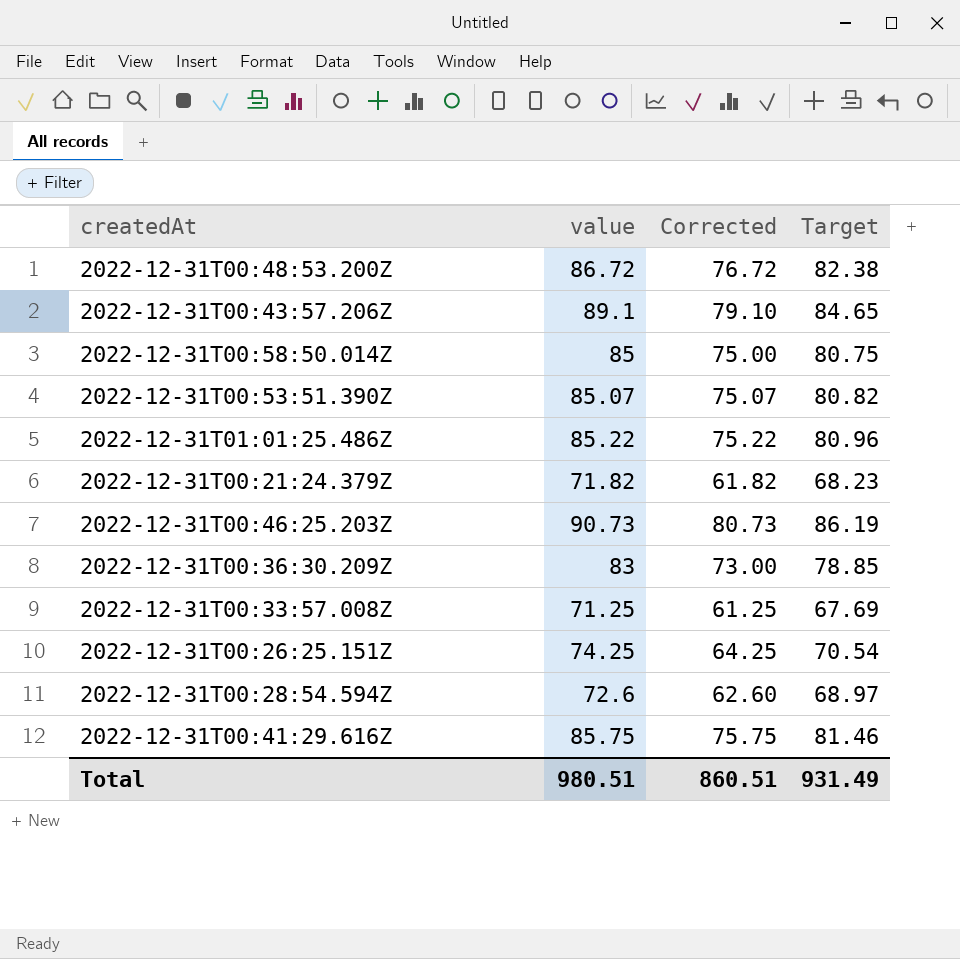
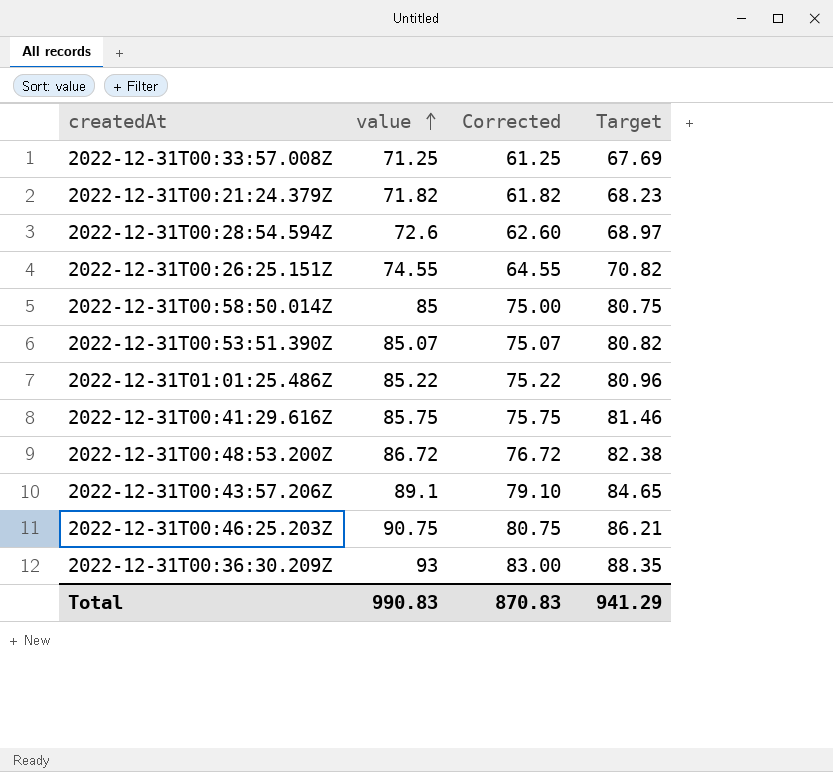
row order: none -> value ascending
2022-12-31T00:26:25.151Z | value: 74.25 -> 74.55
2022-12-31T00:26:25.151Z | Corrected: 64.25 -> 64.55
2022-12-31T00:26:25.151Z | Target: 70.54 -> 70.82
2022-12-31T00:46:25.203Z | value: 90.73 -> 90.75
2022-12-31T00:46:25.203Z | Corrected: 80.73 -> 80.75
2022-12-31T00:46:25.203Z | Target: 86.19 -> 86.21
2022-12-31T00:36:30.209Z | value: 83 -> 93
2022-12-31T00:36:30.209Z | Corrected: 73.00 -> 83.00
2022-12-31T00:36:30.209Z | Target: 78.85 -> 88.35
Total | value: 980.51 -> 990.83
Total | Corrected: 860.51 -> 870.83
Total | Target: 931.49 -> 941.29

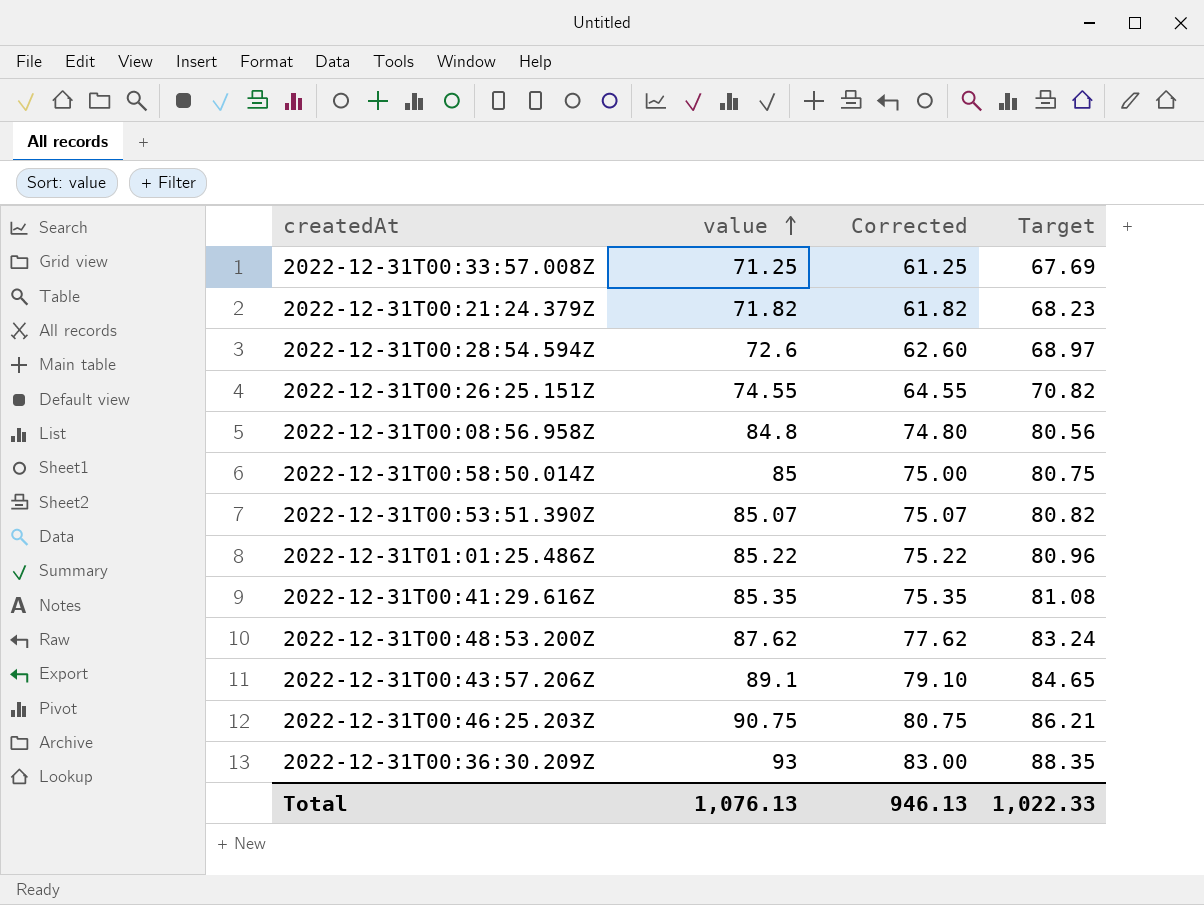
row 2022-12-31T00:08:56.958Z: none -> 84.8 | 74.80 | 80.56
2022-12-31T00:41:29.616Z | value: 85.75 -> 85.35
2022-12-31T00:41:29.616Z | Corrected: 75.75 -> 75.35
2022-12-31T00:41:29.616Z | Target: 81.46 -> 81.08
2022-12-31T00:48:53.200Z | value: 86.72 -> 87.62
2022-12-31T00:48:53.200Z | Corrected: 76.72 -> 77.62
2022-12-31T00:48:53.200Z | Target: 82.38 -> 83.24
Total | value: 990.83 -> 1,076.13
Total | Corrected: 870.83 -> 946.13
Total | Target: 941.29 -> 1,022.33

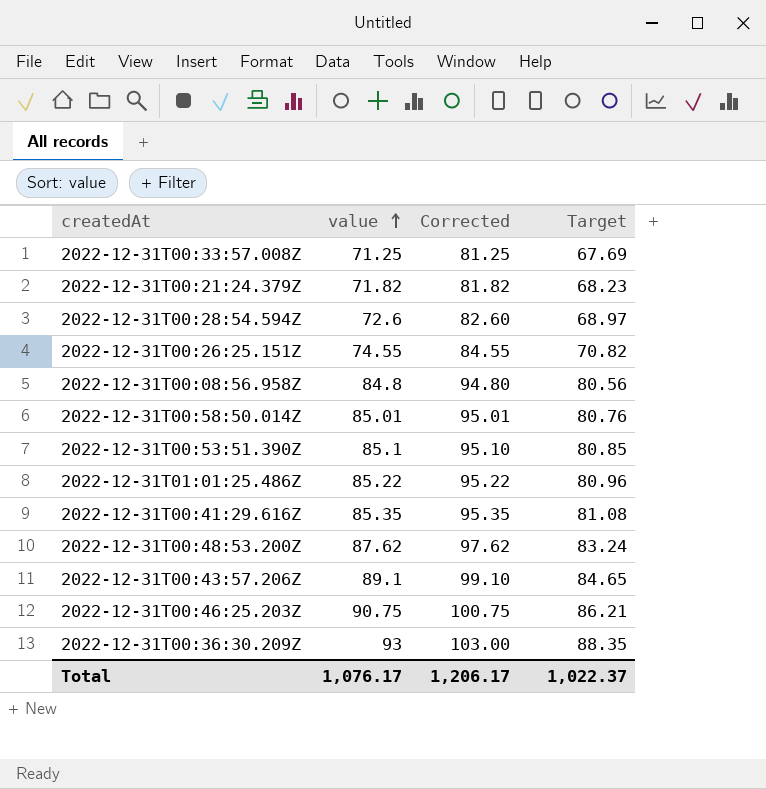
column Corrected | formula: [value] - 10 -> [value] + 10
2022-12-31T00:58:50.014Z | value: 85 -> 85.01
2022-12-31T00:58:50.014Z | Target: 80.75 -> 80.76
2022-12-31T00:53:51.390Z | value: 85.07 -> 85.1
2022-12-31T00:53:51.390Z | Target: 80.82 -> 80.85
Total | value: 1,076.13 -> 1,076.17
Total | Corrected: 946.13 -> 1,206.17
Total | Target: 1,022.33 -> 1,022.37

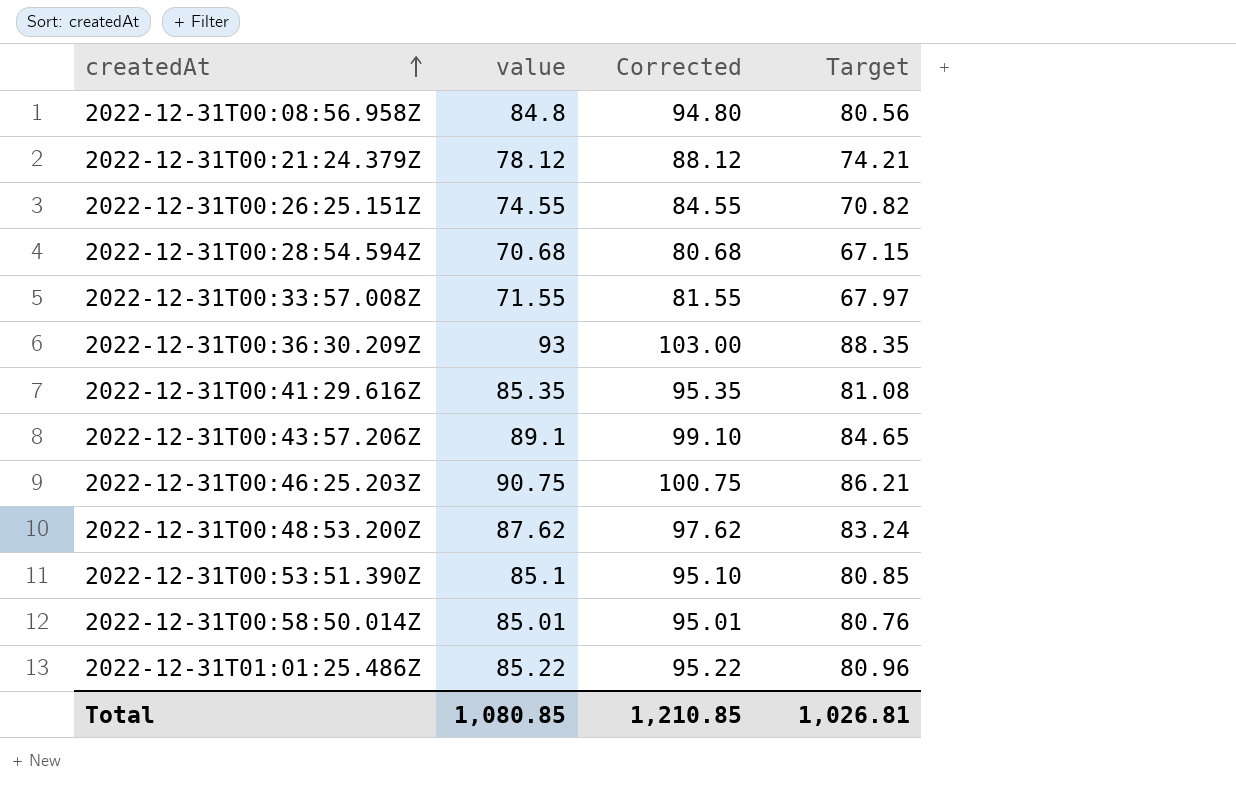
row order: value ascending -> createdAt ascending
2022-12-31T00:21:24.379Z | value: 71.82 -> 78.12
2022-12-31T00:21:24.379Z | Corrected: 81.82 -> 88.12
2022-12-31T00:21:24.379Z | Target: 68.23 -> 74.21
2022-12-31T00:28:54.594Z | value: 72.6 -> 70.68
2022-12-31T00:28:54.594Z | Corrected: 82.60 -> 80.68
2022-12-31T00:28:54.594Z | Target: 68.97 -> 67.15
2022-12-31T00:33:57.008Z | value: 71.25 -> 71.55
2022-12-31T00:33:57.008Z | Corrected: 81.25 -> 81.55
2022-12-31T00:33:57.008Z | Target: 67.69 -> 67.97
Total | value: 1,076.17 -> 1,080.85
Total | Corrected: 1,206.17 -> 1,210.85
Total | Target: 1,022.37 -> 1,026.81

